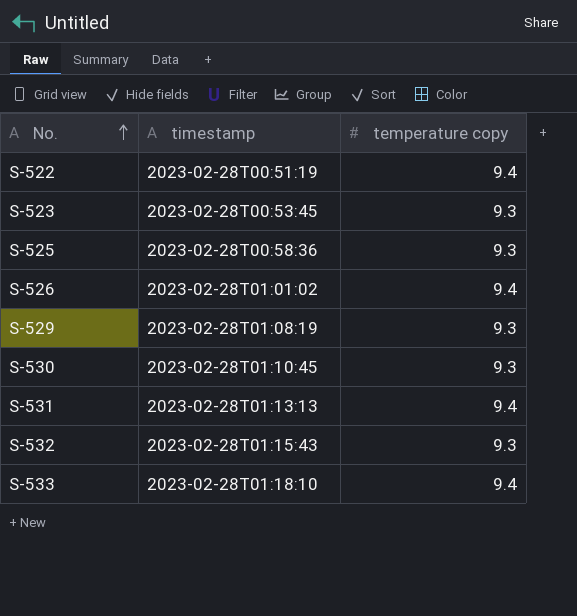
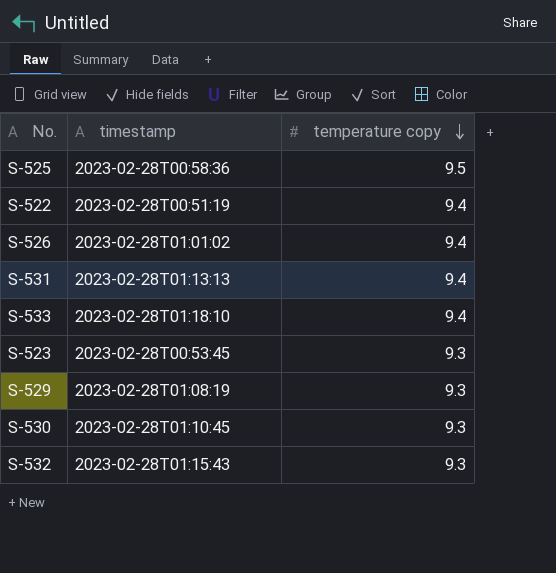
row order: No. ascending -> temperature copy descending
S-525 | temperature copy: 9.3 -> 9.5

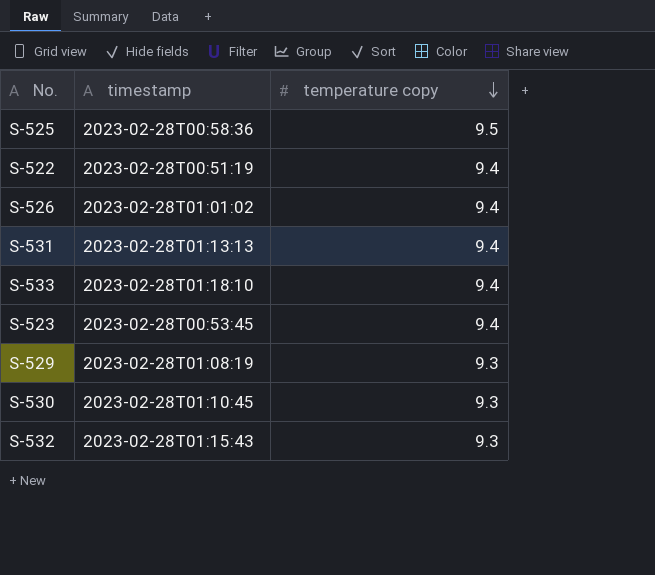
S-523 | temperature copy: 9.3 -> 9.4

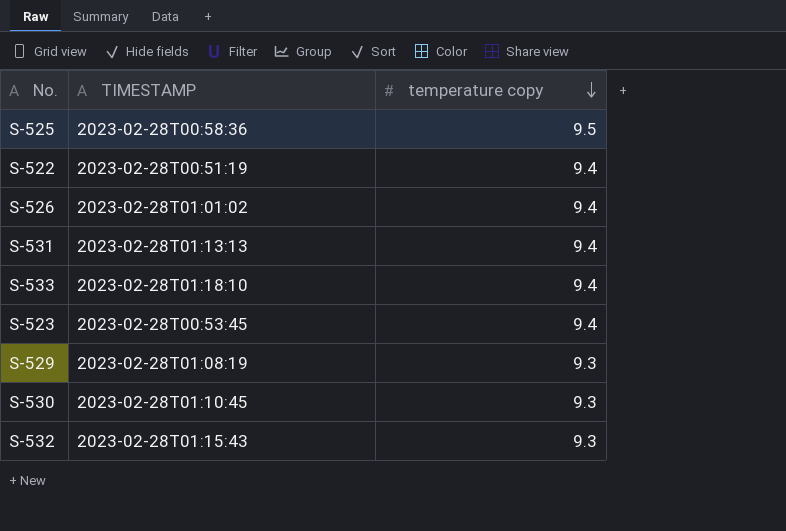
column name: timestamp -> TIMESTAMP

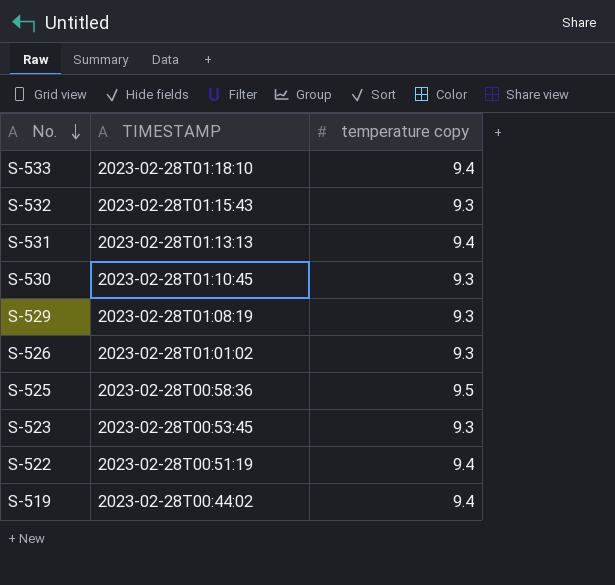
row order: temperature copy descending -> No. descending
S-526 | temperature copy: 9.4 -> 9.3
S-523 | temperature copy: 9.4 -> 9.3
row S-519: none -> 2023-02-28T00:44:02 | 9.4

